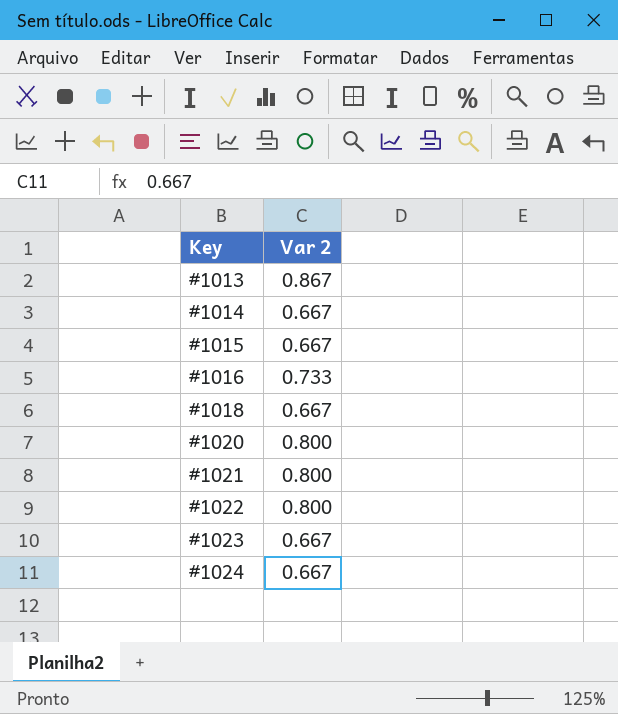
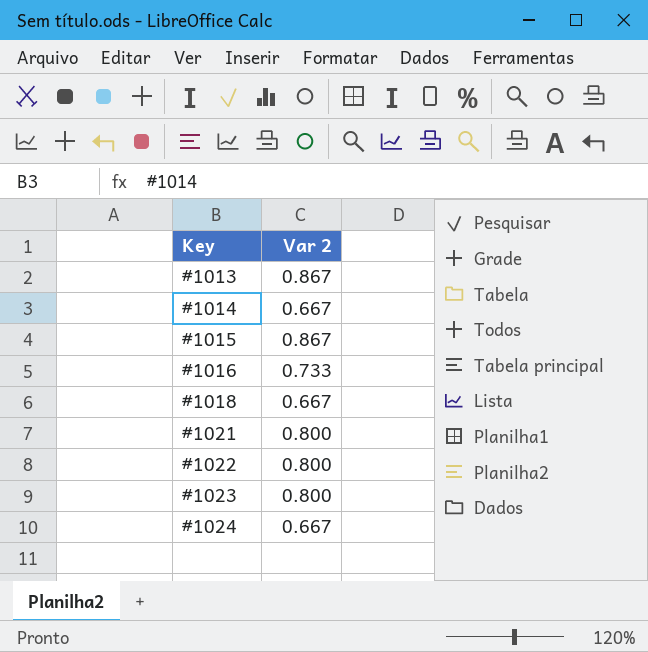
row #1020: 0.800 -> none
#1015 | Var 2: 0.667 -> 0.867
#1023 | Var 2: 0.667 -> 0.800

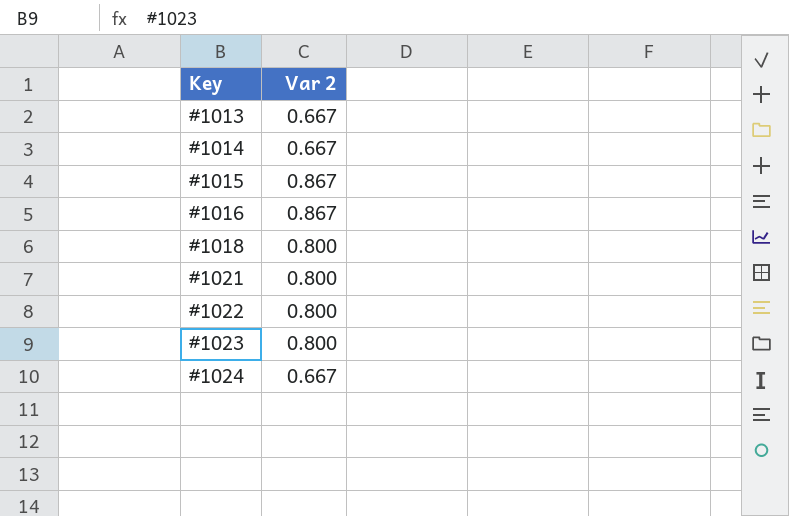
#1013 | Var 2: 0.867 -> 0.667
#1016 | Var 2: 0.733 -> 0.867
#1018 | Var 2: 0.667 -> 0.800

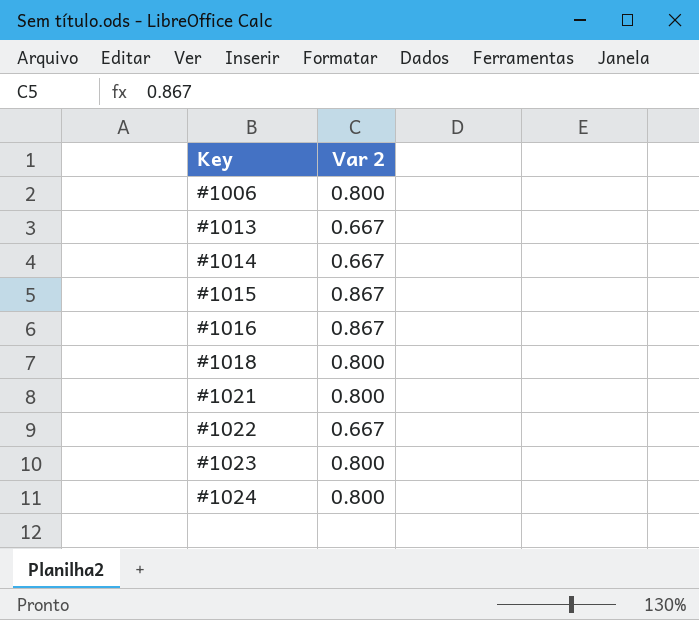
row #1006: none -> 0.800
#1022 | Var 2: 0.800 -> 0.667
#1024 | Var 2: 0.667 -> 0.800

